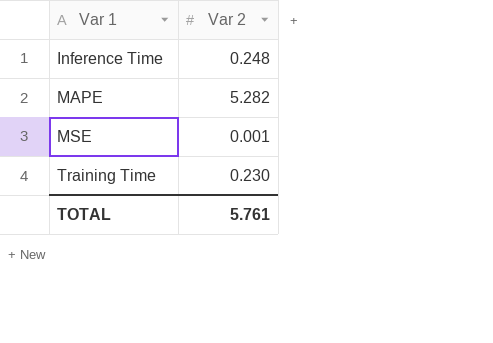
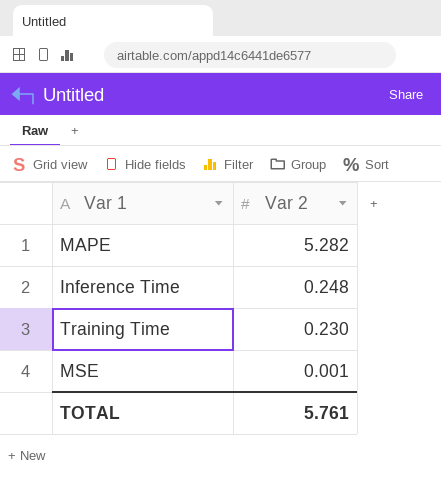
row order: Var 1 ascending -> Var 2 descending

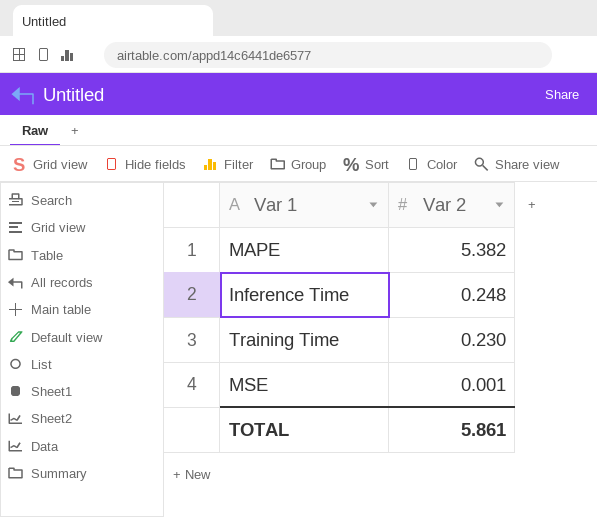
MAPE | Var 2: 5.282 -> 5.382
TOTAL | Var 2: 5.761 -> 5.861

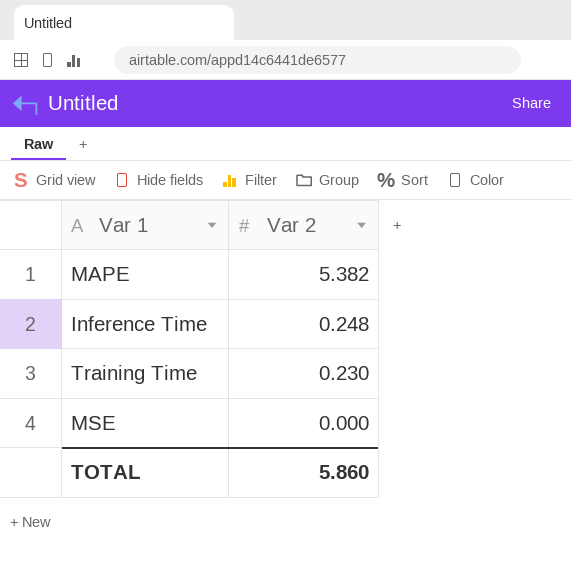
MSE | Var 2: 0.001 -> 0.000
TOTAL | Var 2: 5.861 -> 5.860

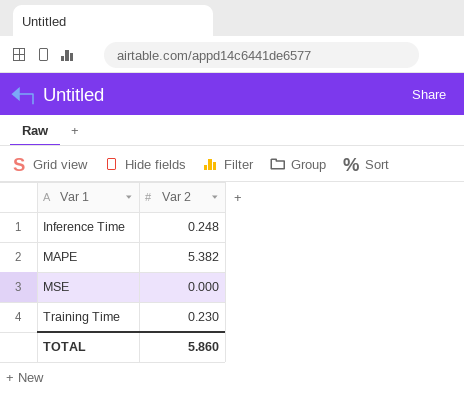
row order: Var 2 descending -> Var 1 ascending

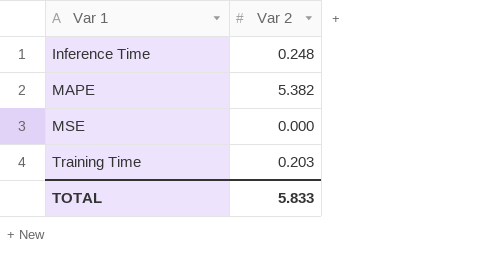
Training Time | Var 2: 0.230 -> 0.203
TOTAL | Var 2: 5.860 -> 5.833

